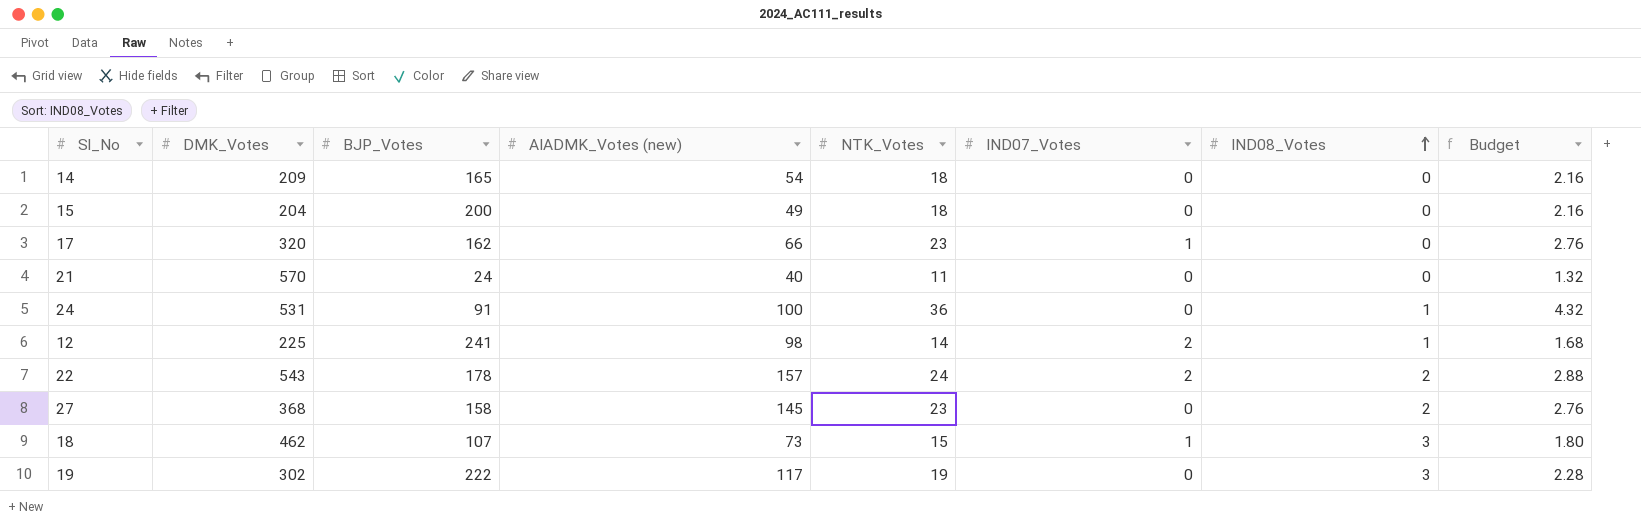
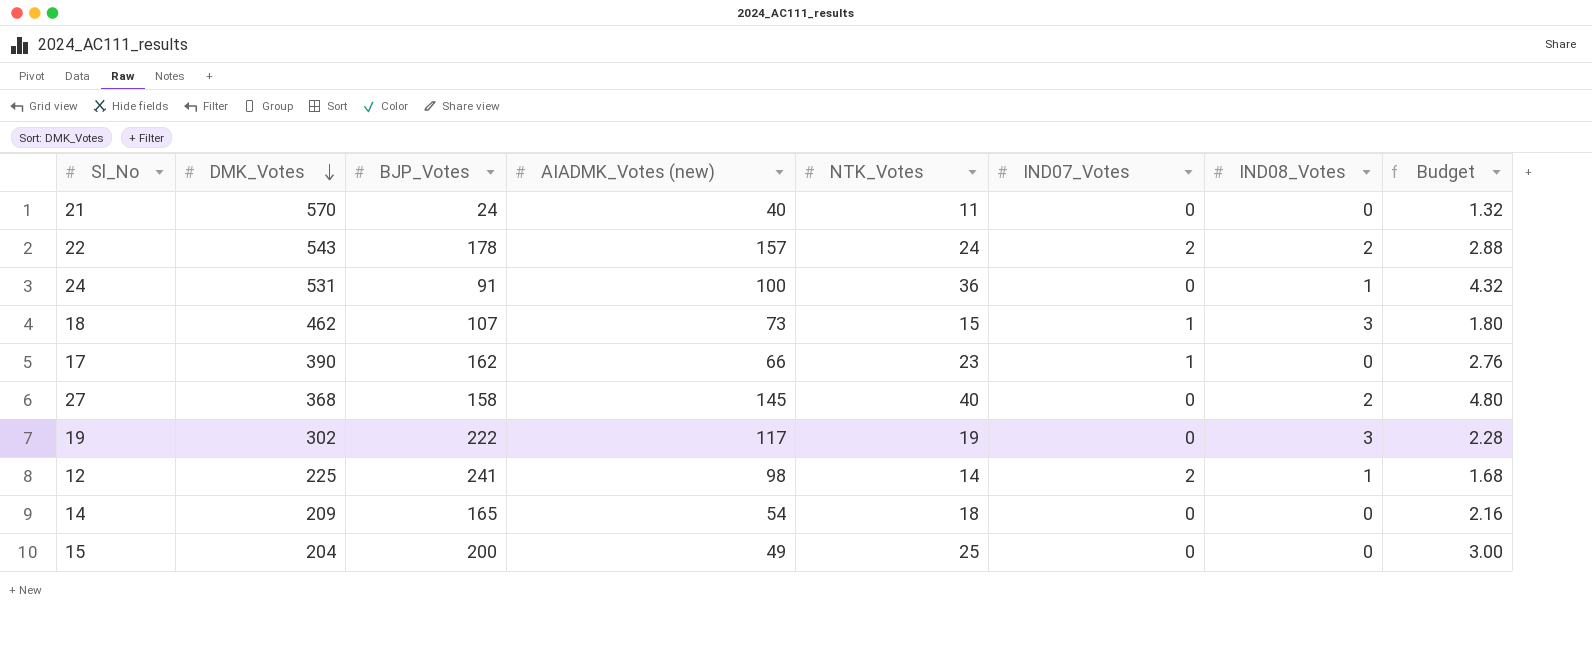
row order: IND08_Votes ascending -> DMK_Votes descending
17 | DMK_Votes: 320 -> 390
27 | NTK_Votes: 23 -> 40
27 | Budget: 2.76 -> 4.80
15 | NTK_Votes: 18 -> 25
15 | Budget: 2.16 -> 3.00

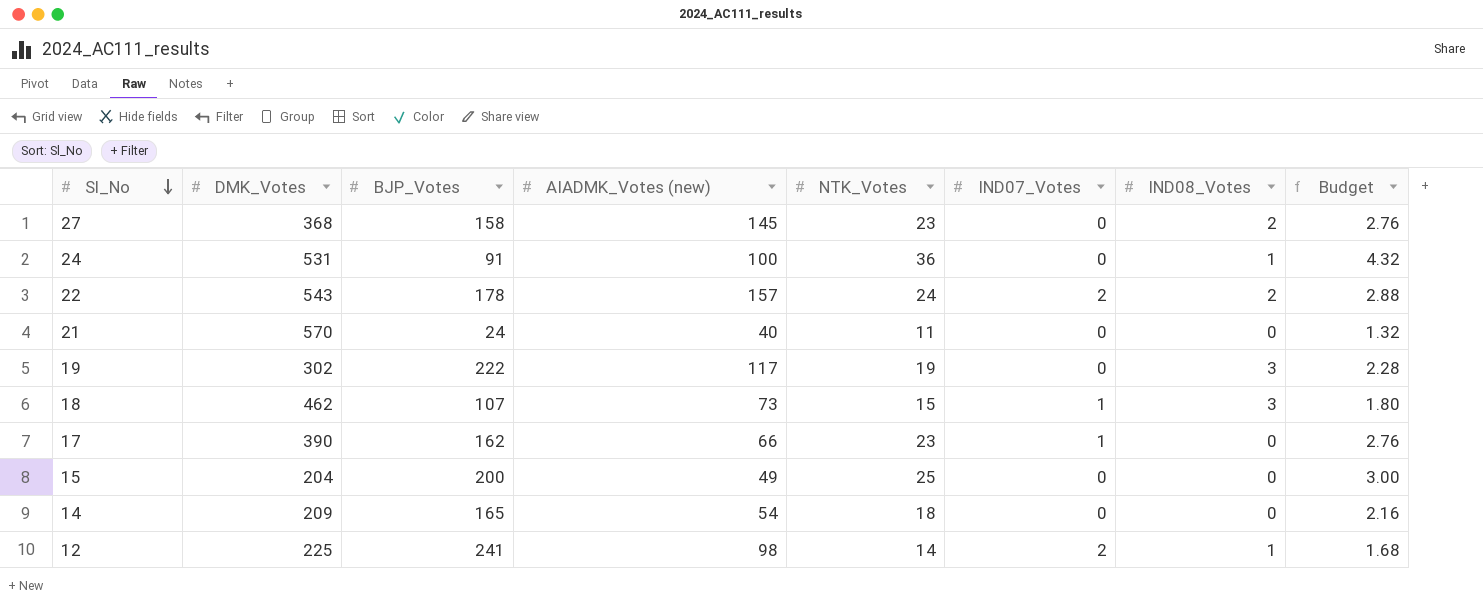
row order: DMK_Votes descending -> Sl_No descending
27 | NTK_Votes: 40 -> 23
27 | Budget: 4.80 -> 2.76

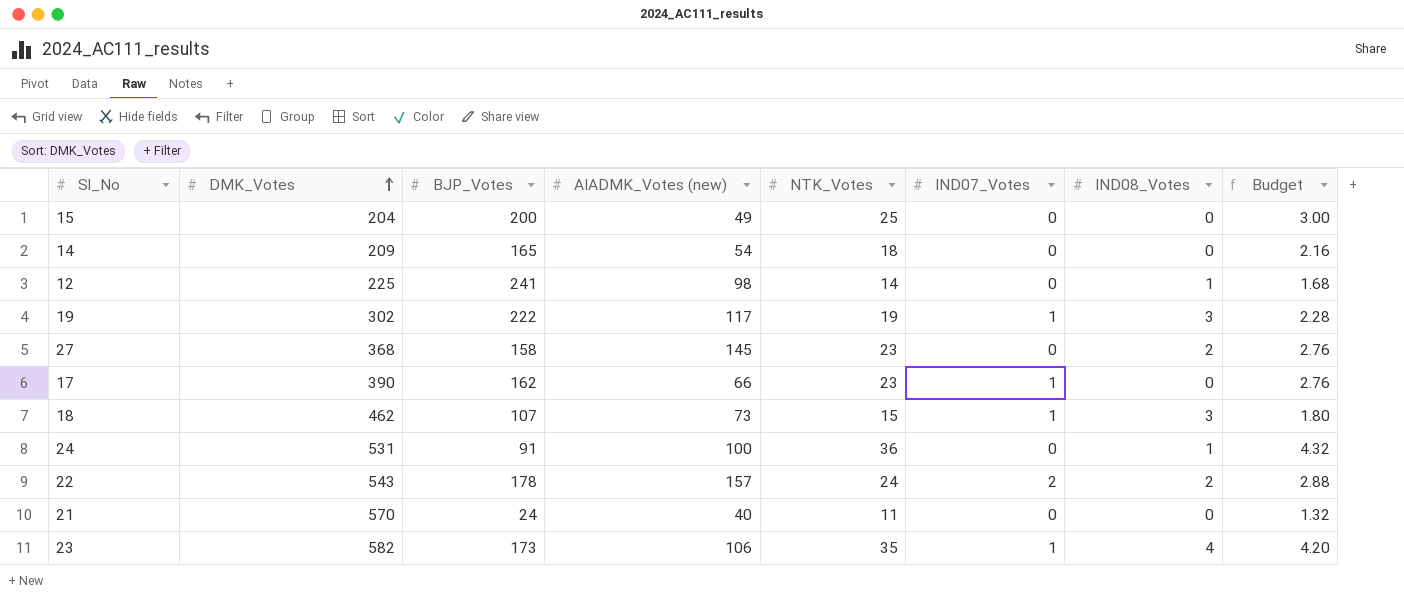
row order: Sl_No descending -> DMK_Votes ascending
12 | IND07_Votes: 2 -> 0
19 | IND07_Votes: 0 -> 1
row 23: none -> 582 | 173 | 106 | 35 | 1 | 4 | 4.20

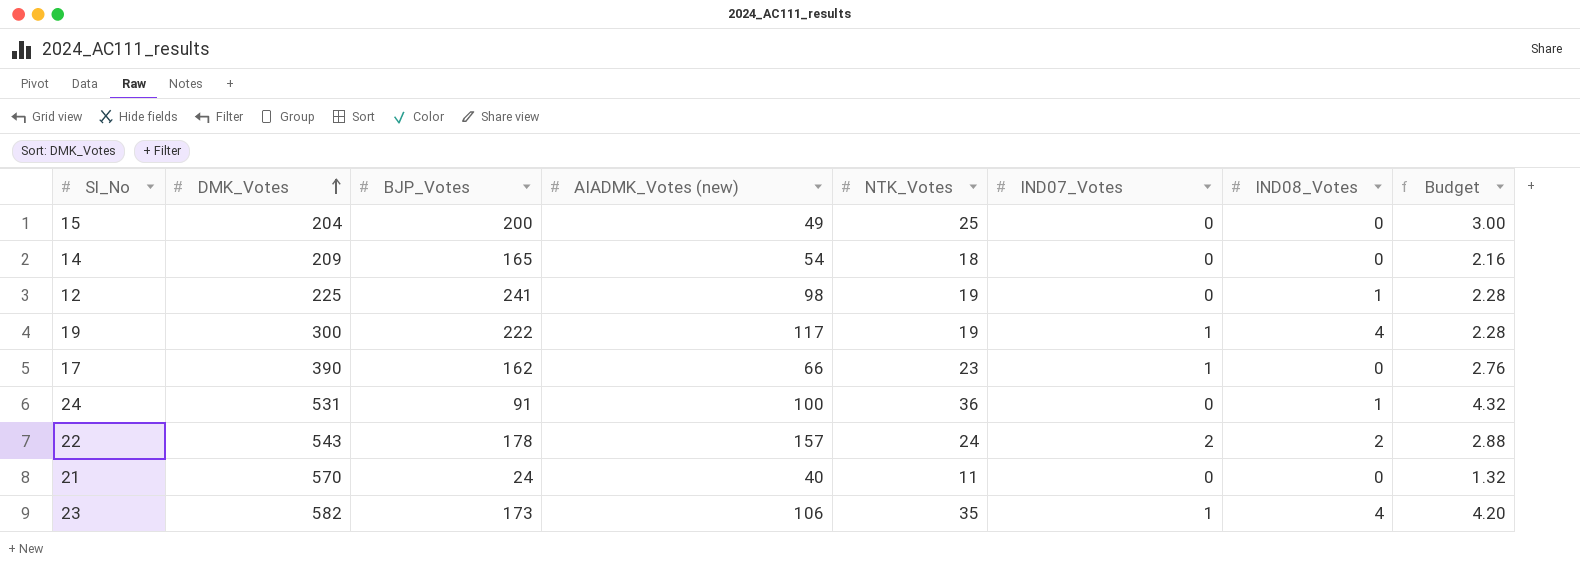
row 27: 368 | 158 | 145 | 23 | 0 | 2 | 2.76 -> none
row 18: 462 | 107 | 73 | 15 | 1 | 3 | 1.80 -> none
12 | NTK_Votes: 14 -> 19
12 | Budget: 1.68 -> 2.28
19 | DMK_Votes: 302 -> 300
19 | IND08_Votes: 3 -> 4

